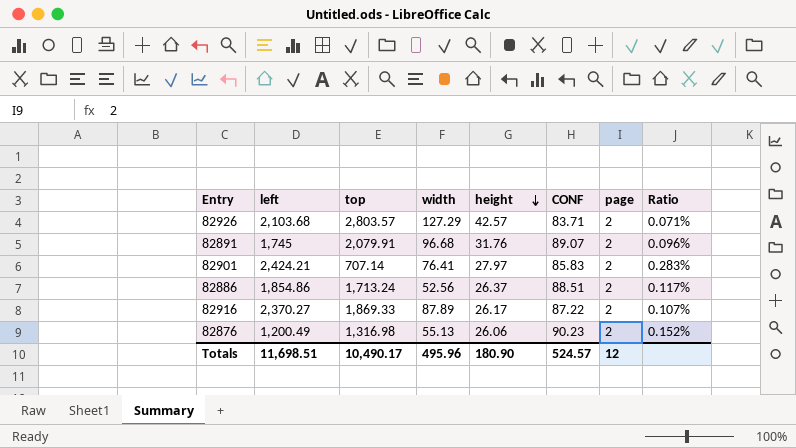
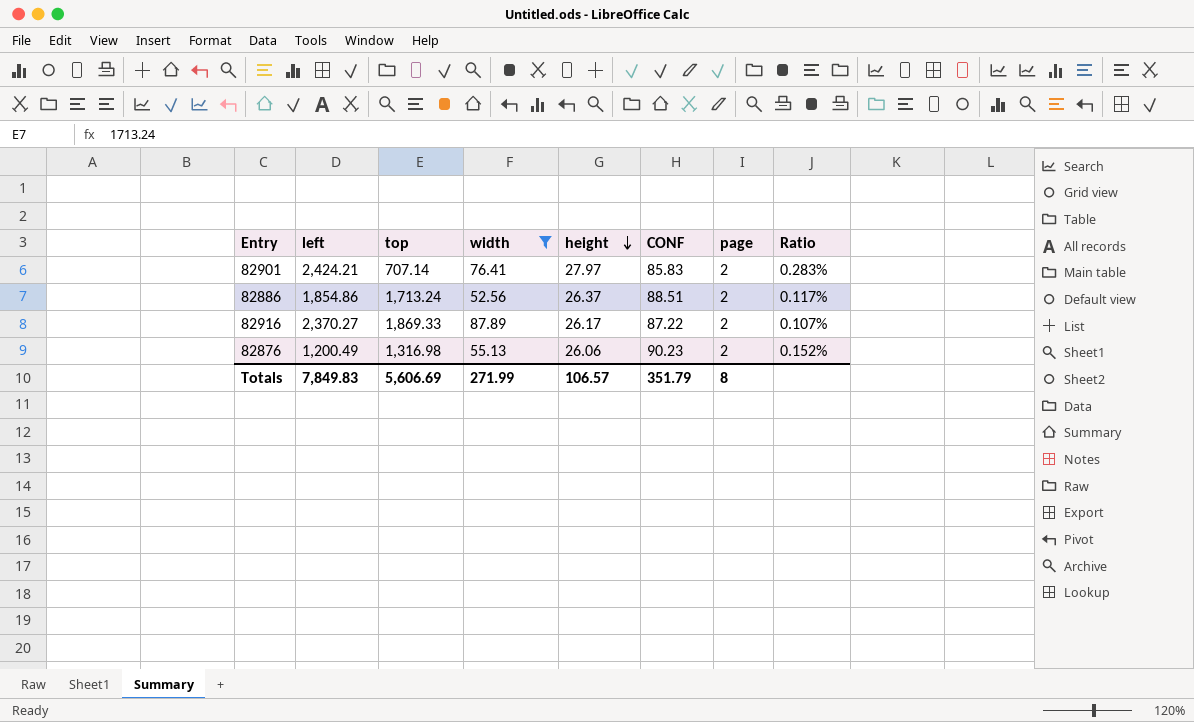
filter: none -> width <= 87.89
Totals | left: 11,698.51 -> 7,849.83
Totals | top: 10,490.17 -> 5,606.69
Totals | width: 495.96 -> 271.99
Totals | height: 180.90 -> 106.57
Totals | CONF: 524.57 -> 351.79
Totals | page: 12 -> 8

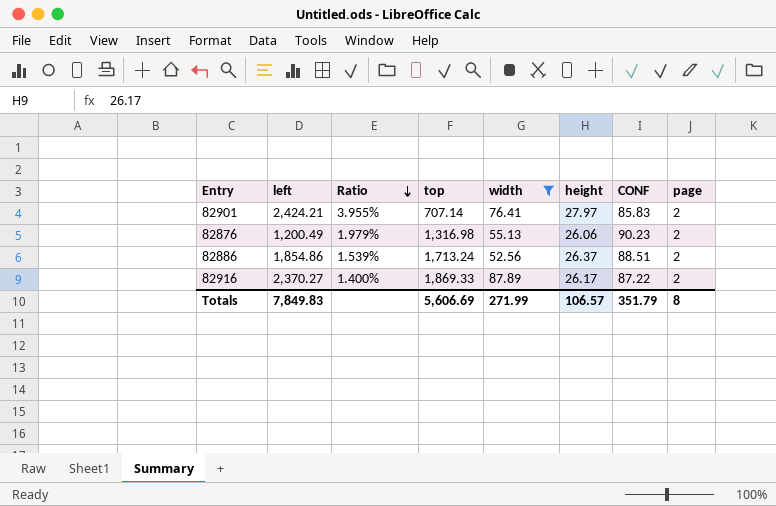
row order: height descending -> Ratio descending
column Ratio | formula: [page] / [top] -> [height] / [top]
column Ratio | position: 8 -> 3

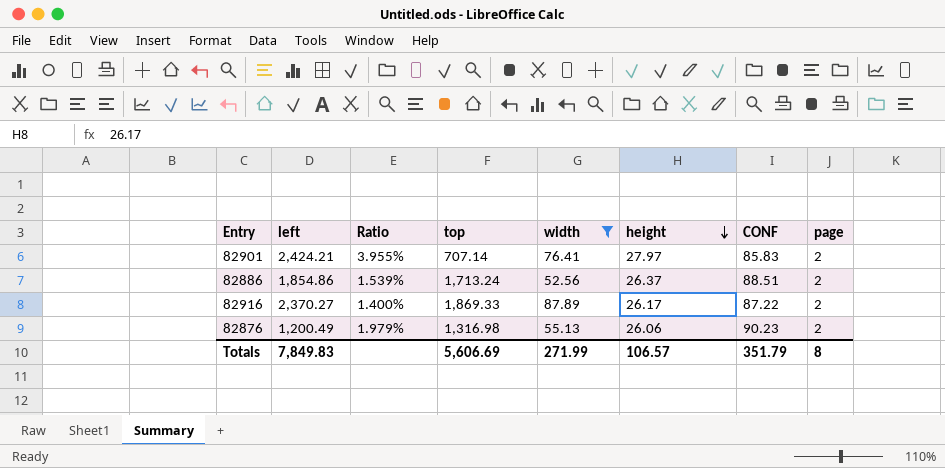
row order: Ratio descending -> height descending

